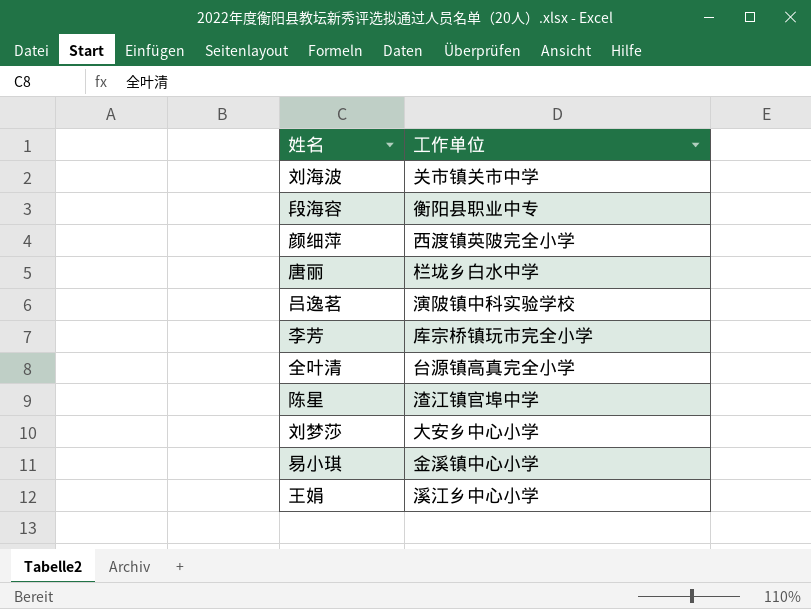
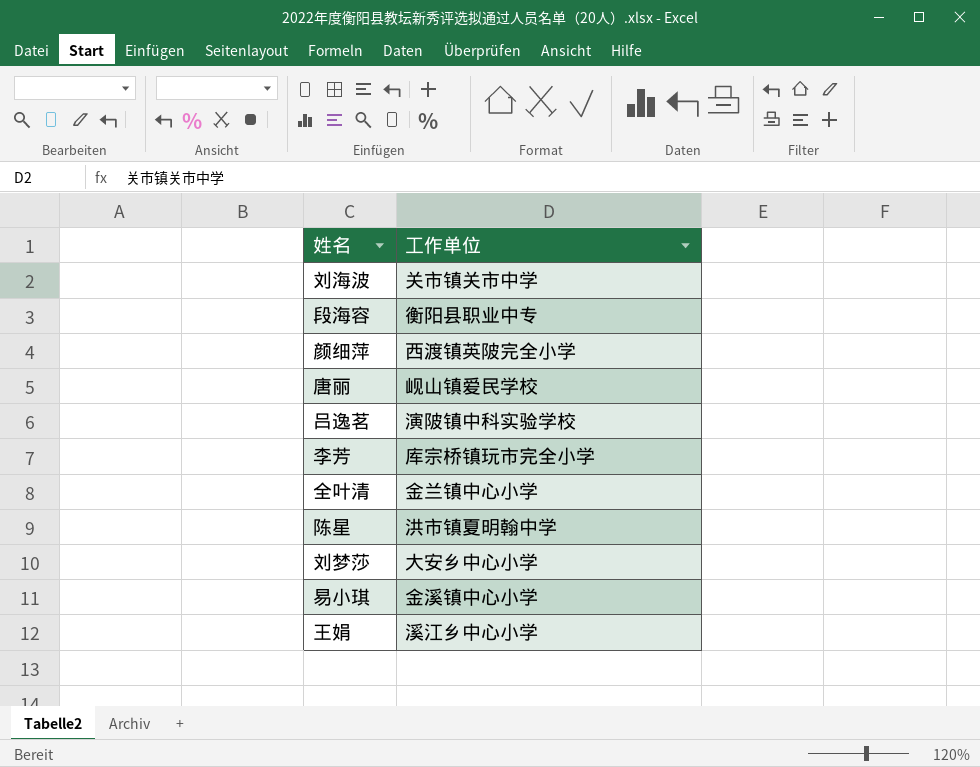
唐丽 | 工作单位: 栏垅乡白水中学 -> 岘山镇爱民学校
全叶清 | 工作单位: 台源镇高真完全小学 -> 金兰镇中心小学
陈星 | 工作单位: 渣江镇官埠中学 -> 洪市镇夏明翰中学

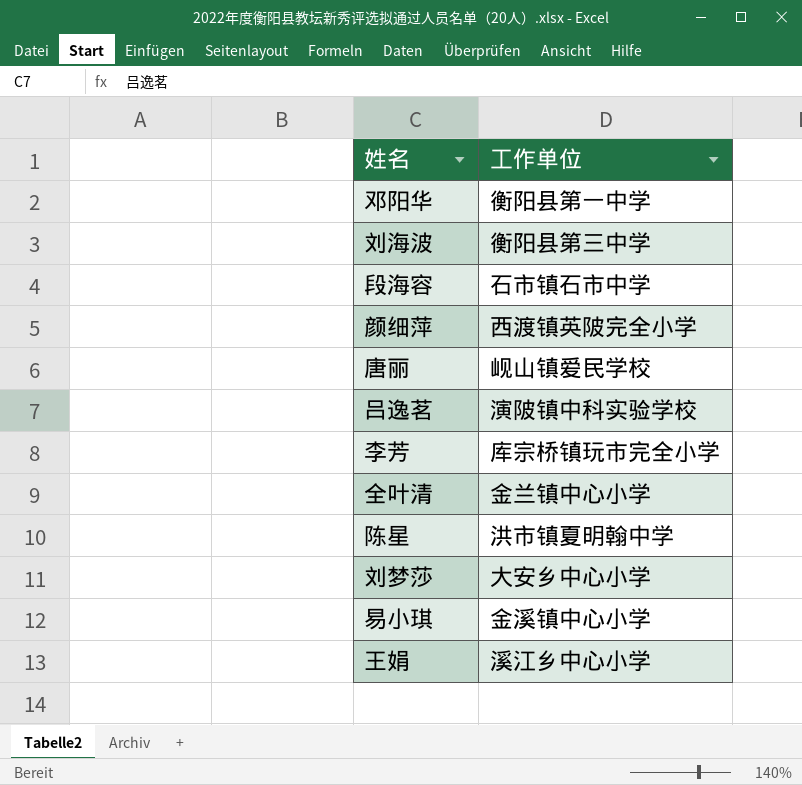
row 邓阳华: none -> 衡阳县第一中学
刘海波 | 工作单位: 关市镇关市中学 -> 衡阳县第三中学
段海容 | 工作单位: 衡阳县职业中专 -> 石市镇石市中学

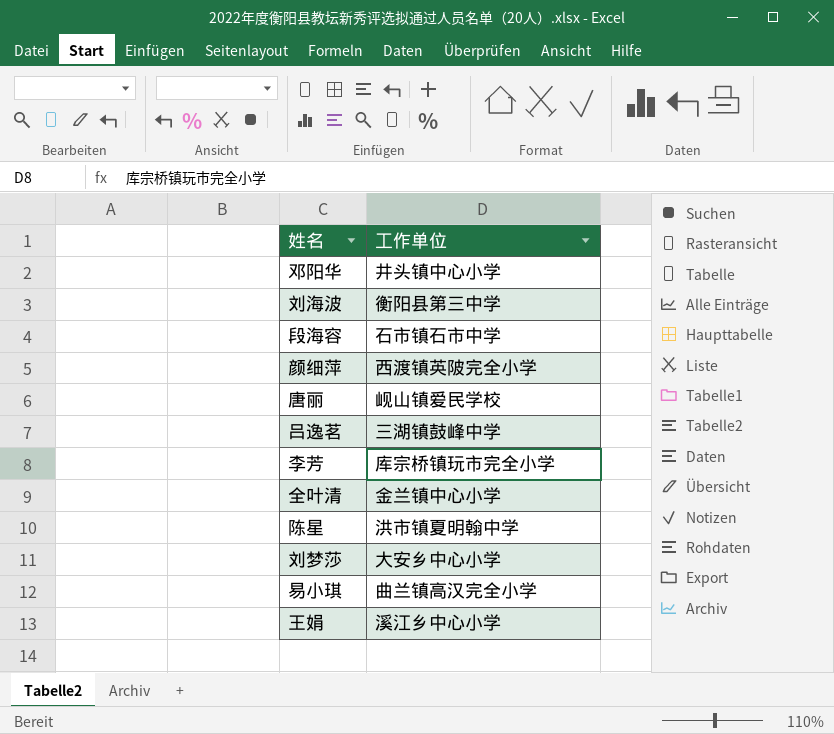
邓阳华 | 工作单位: 衡阳县第一中学 -> 井头镇中心小学
吕逸茗 | 工作单位: 演陂镇中科实验学校 -> 三湖镇鼓峰中学
易小琪 | 工作单位: 金溪镇中心小学 -> 曲兰镇高汉完全小学

